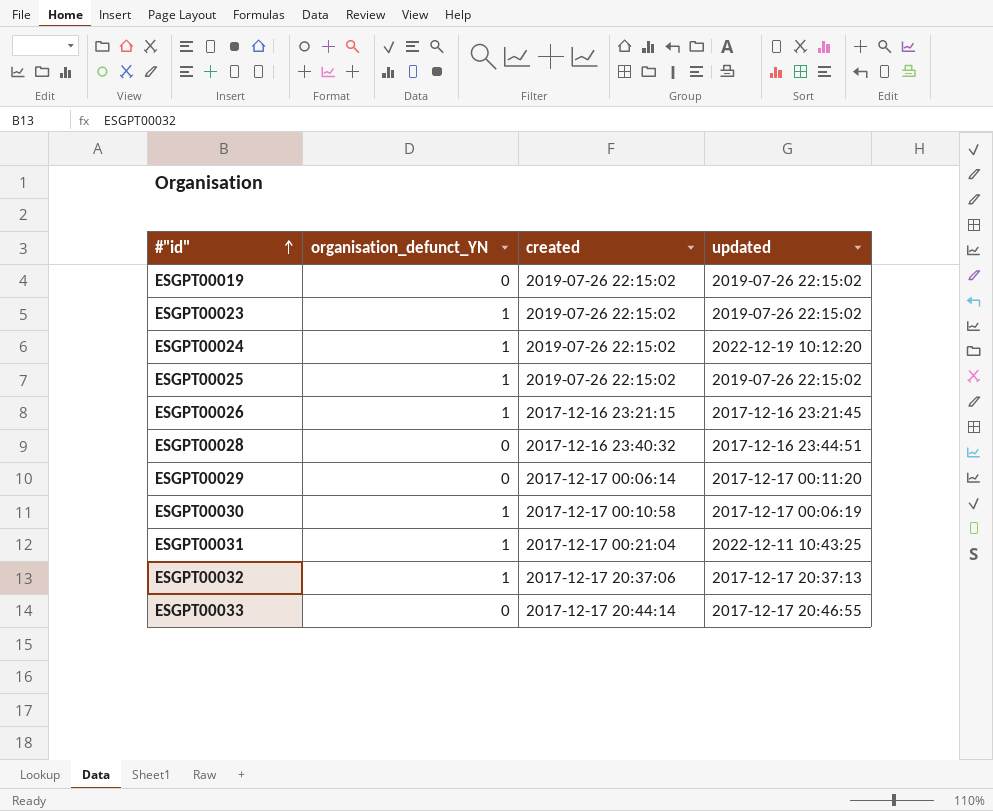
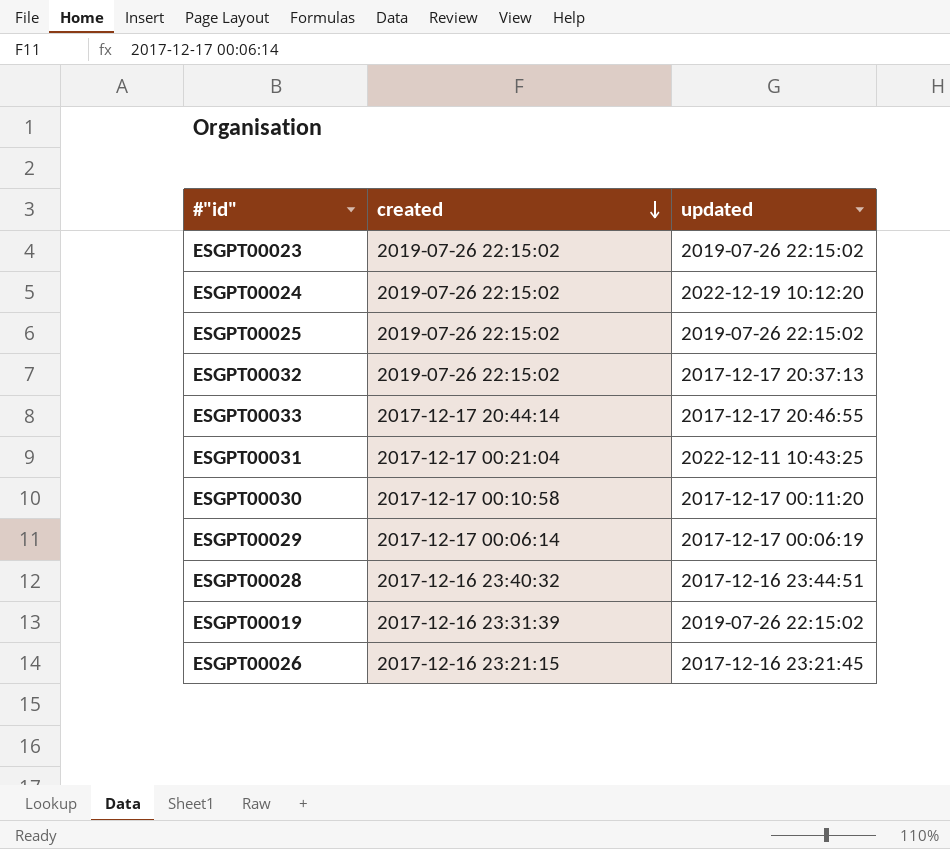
row order: #"id" ascending -> created descending
column organisation_defunct_YN | position: 2 -> none
ESGPT00032 | created: 2017-12-17 20:37:06 -> 2019-07-26 22:15:02
ESGPT00030 | updated: 2017-12-17 00:06:19 -> 2017-12-17 00:11:20
ESGPT00029 | updated: 2017-12-17 00:11:20 -> 2017-12-17 00:06:19
ESGPT00019 | created: 2019-07-26 22:15:02 -> 2017-12-16 23:31:39

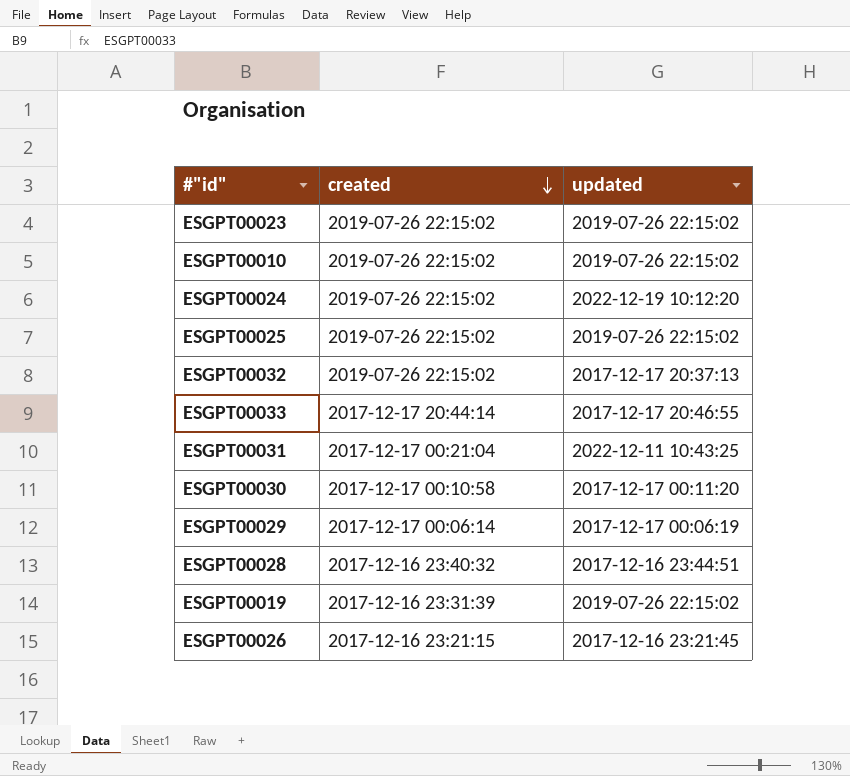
row ESGPT00010: none -> 2019-07-26 22:15:02 | 2019-07-26 22:15:02

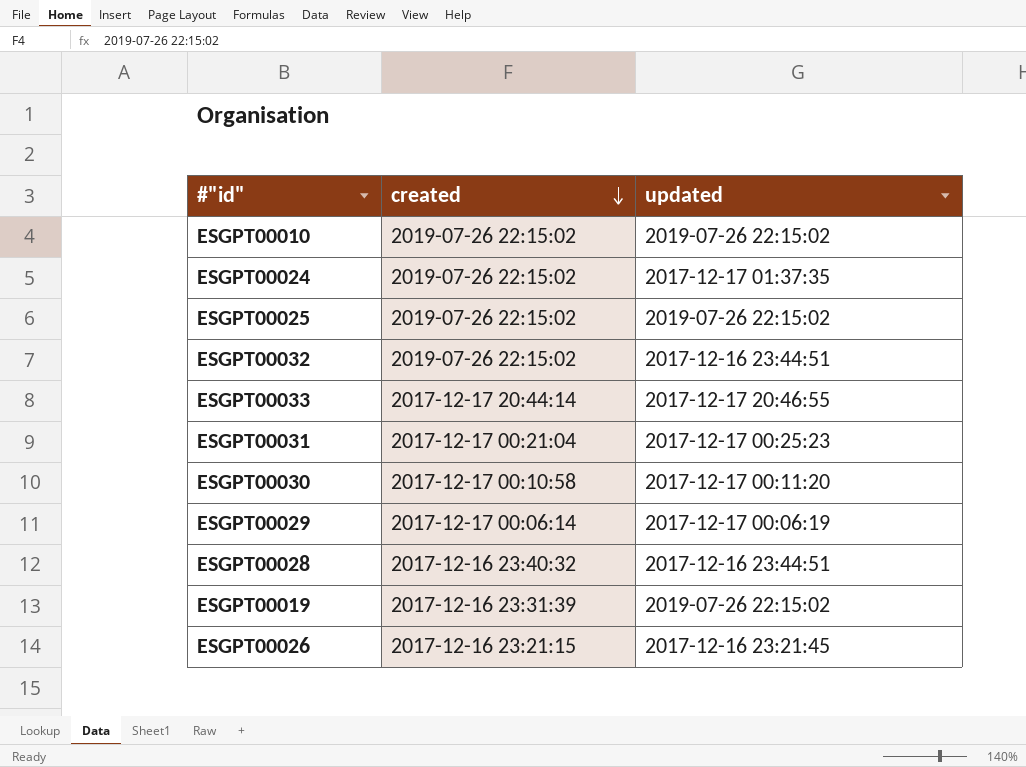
row ESGPT00023: 2019-07-26 22:15:02 | 2019-07-26 22:15:02 -> none
ESGPT00024 | updated: 2022-12-19 10:12:20 -> 2017-12-17 01:37:35
ESGPT00032 | updated: 2017-12-17 20:37:13 -> 2017-12-16 23:44:51
ESGPT00031 | updated: 2022-12-11 10:43:25 -> 2017-12-17 00:25:23

